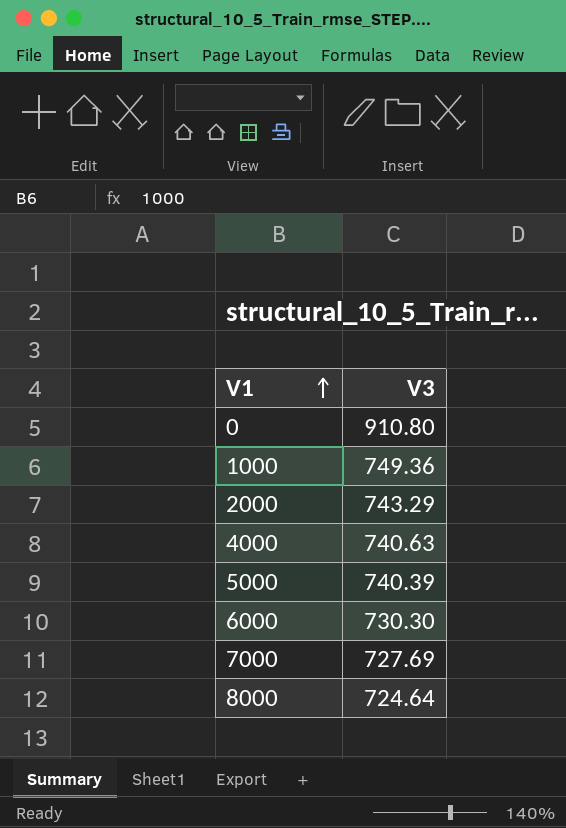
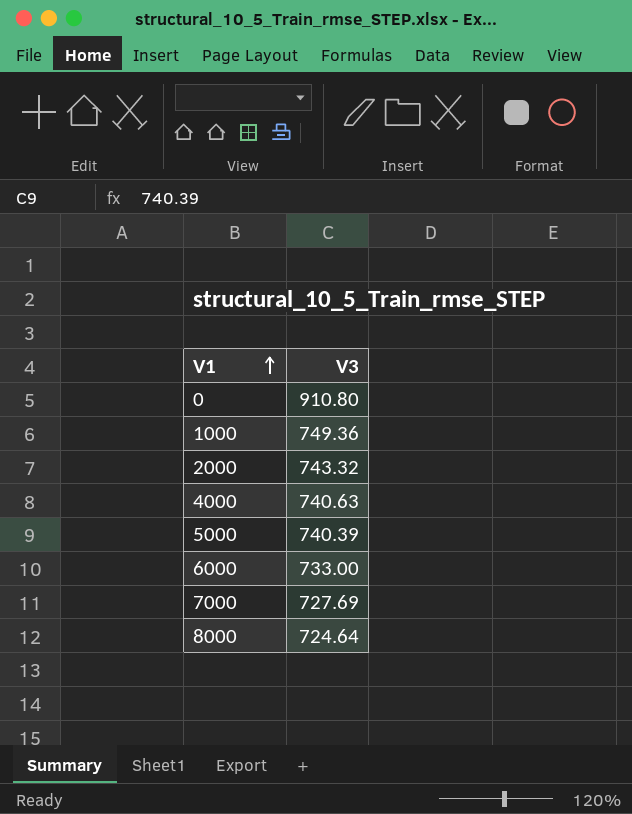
2000 | V3: 743.29 -> 743.32
6000 | V3: 730.30 -> 733.00

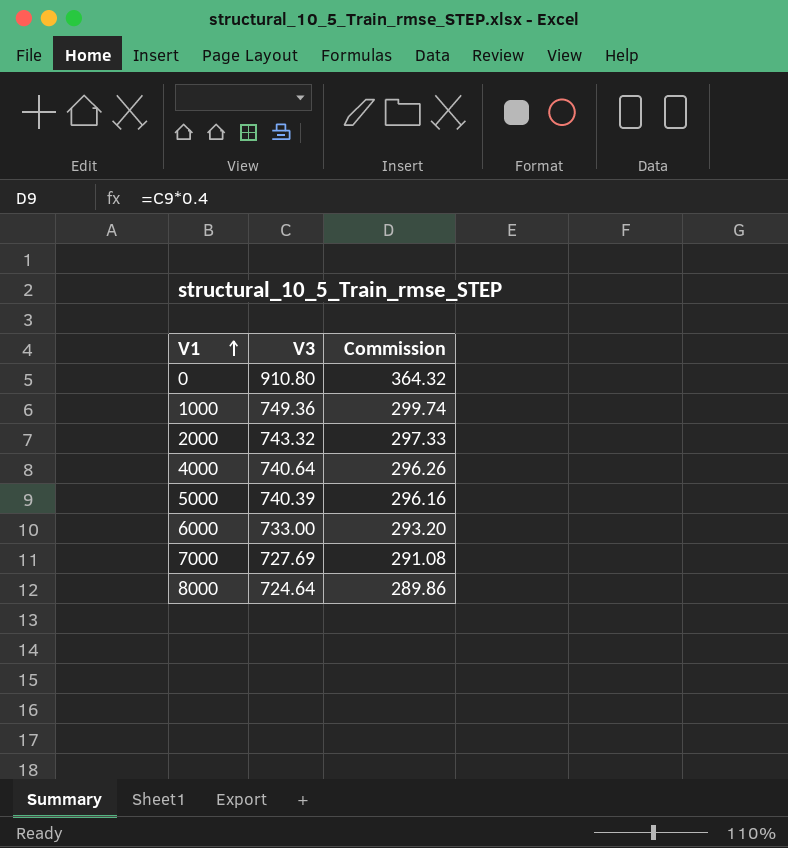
column Commission | formula: none -> [V3] * 0.4
4000 | V3: 740.63 -> 740.64

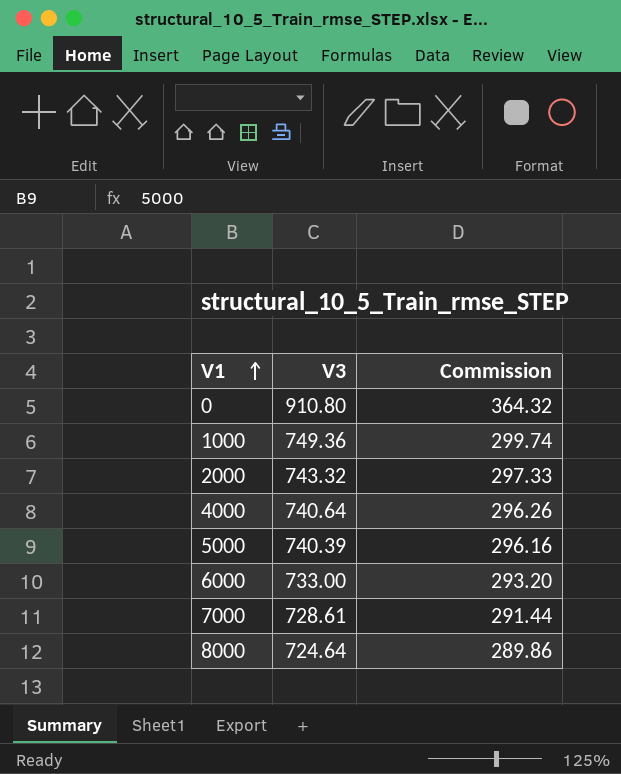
7000 | V3: 727.69 -> 728.61
7000 | Commission: 291.08 -> 291.44

